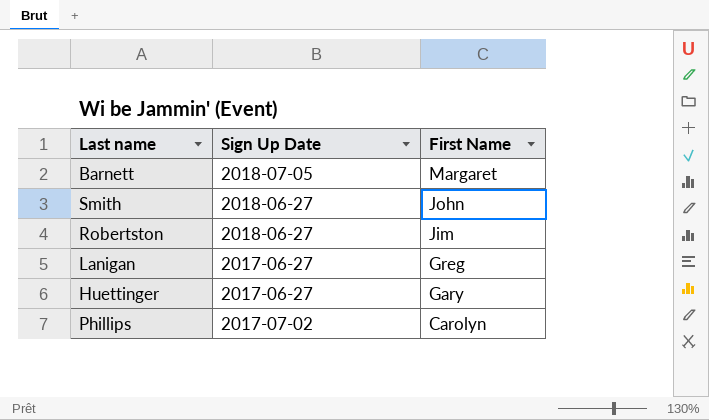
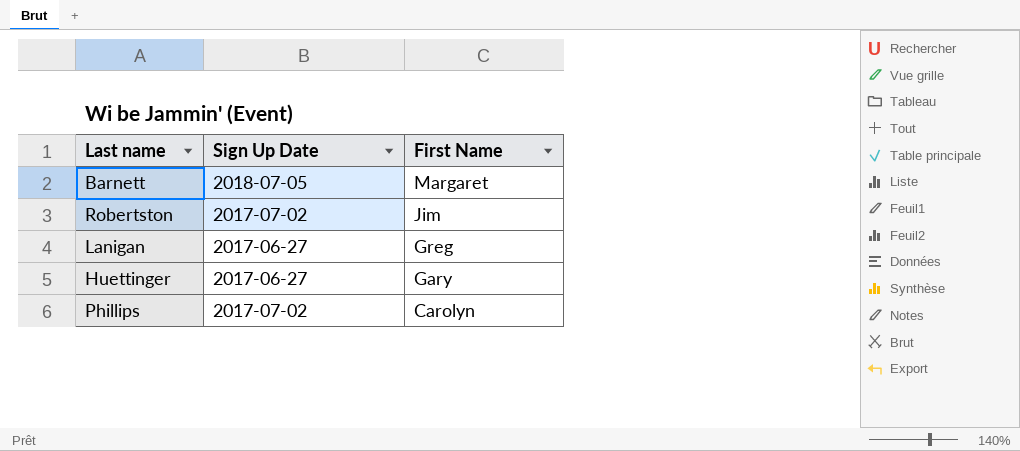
row Smith: 2018-06-27 | John -> none
Robertston | Sign Up Date: 2018-06-27 -> 2017-07-02

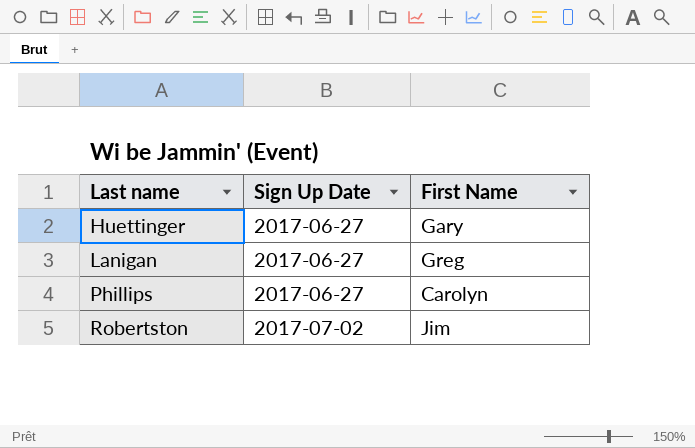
row order: First Name descending -> Last name ascending
row Barnett: 2018-07-05 | Margaret -> none
Phillips | Sign Up Date: 2017-07-02 -> 2017-06-27

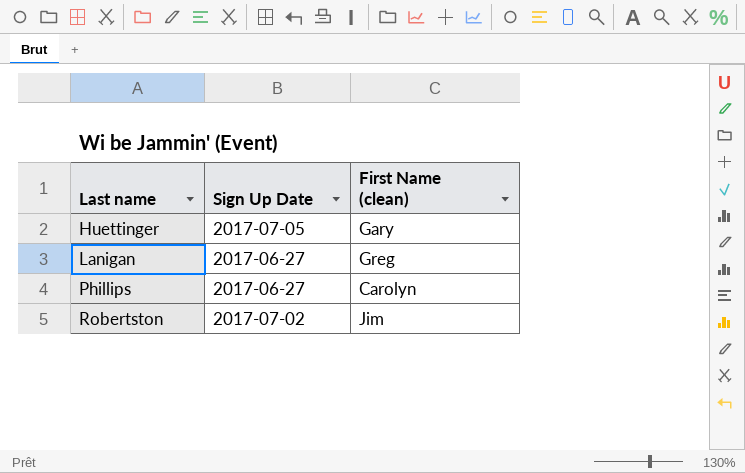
column name: First Name -> First Name (clean)
Huettinger | Sign Up Date: 2017-06-27 -> 2017-07-05

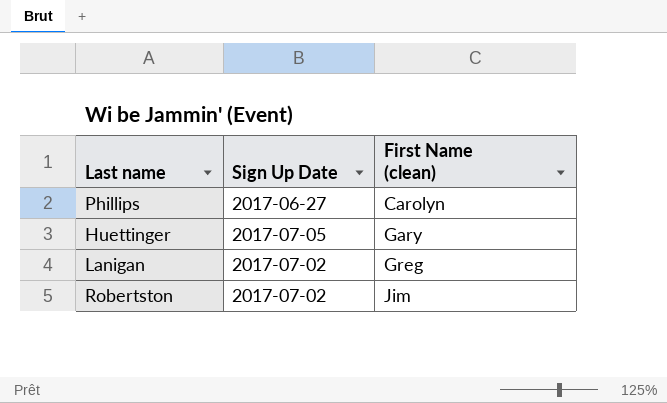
row order: Last name ascending -> First Name (clean) ascending
Lanigan | Sign Up Date: 2017-06-27 -> 2017-07-02

